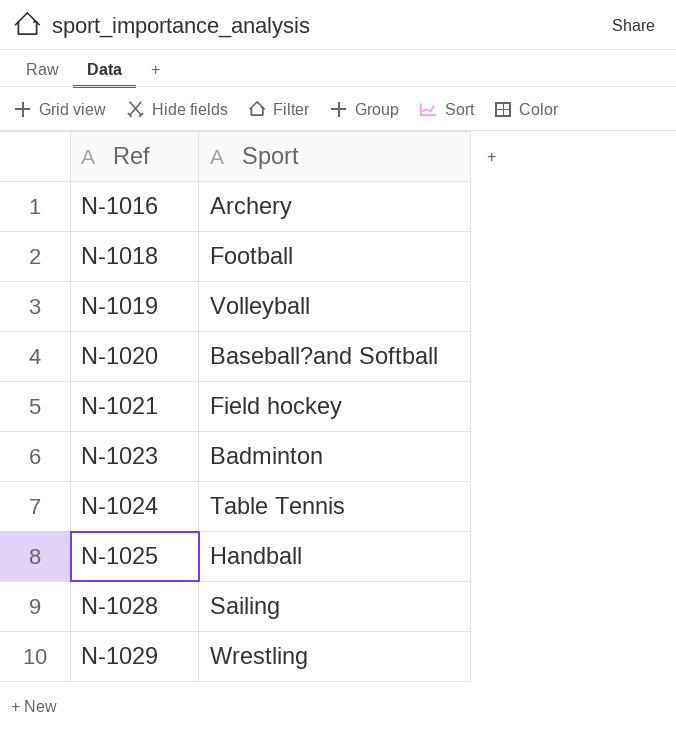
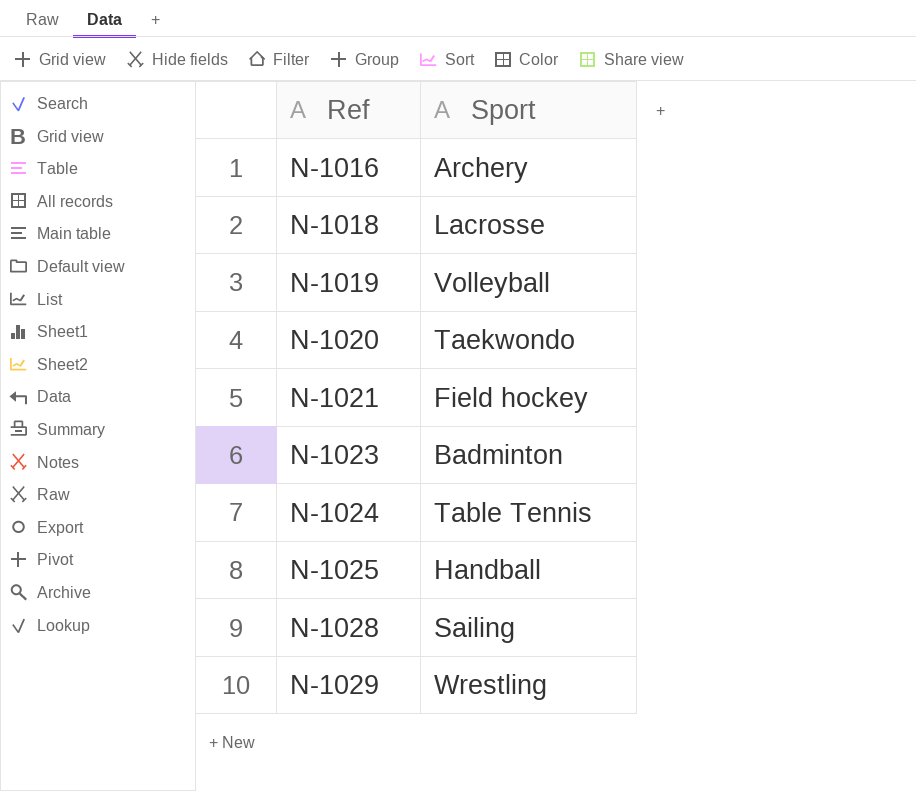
N-1018 | Sport: Football -> Lacrosse
N-1020 | Sport: Baseball?and Softball -> Taekwondo

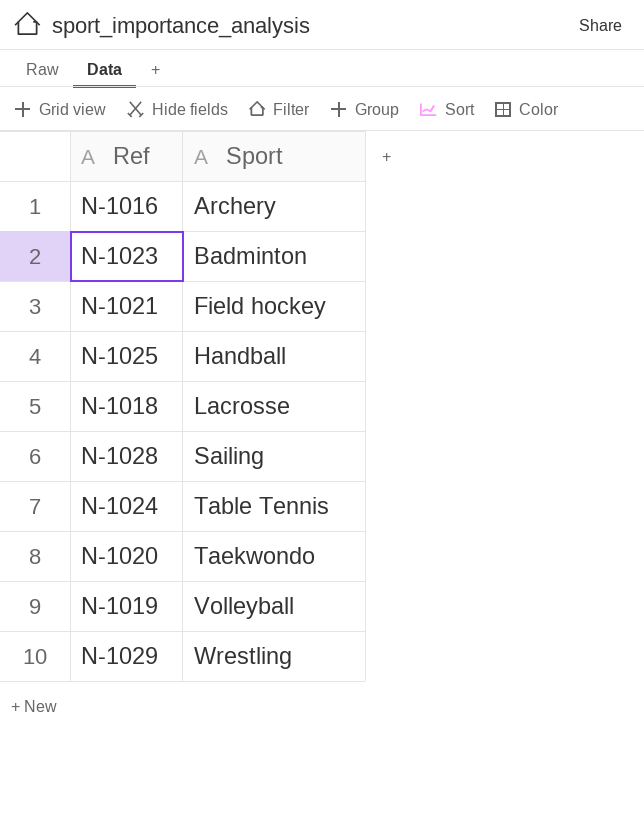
row order: Ref ascending -> Sport ascending

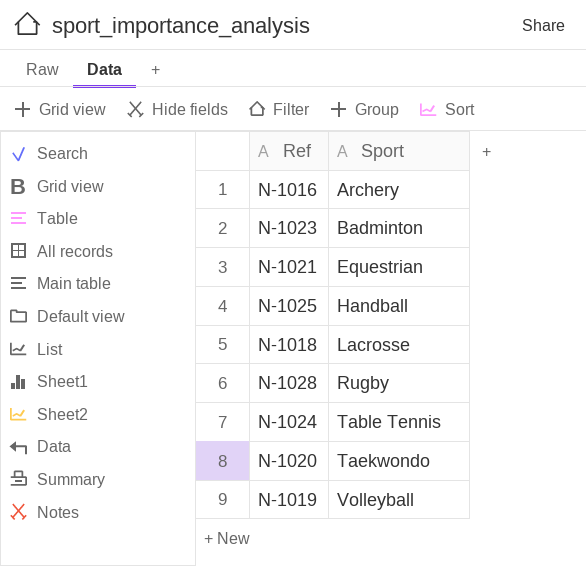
row N-1029: Wrestling -> none
N-1021 | Sport: Field hockey -> Equestrian
N-1028 | Sport: Sailing -> Rugby

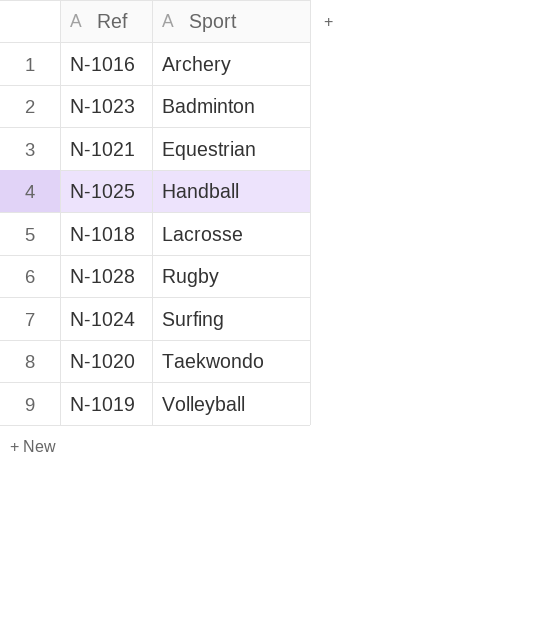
N-1024 | Sport: Table Tennis -> Surfing

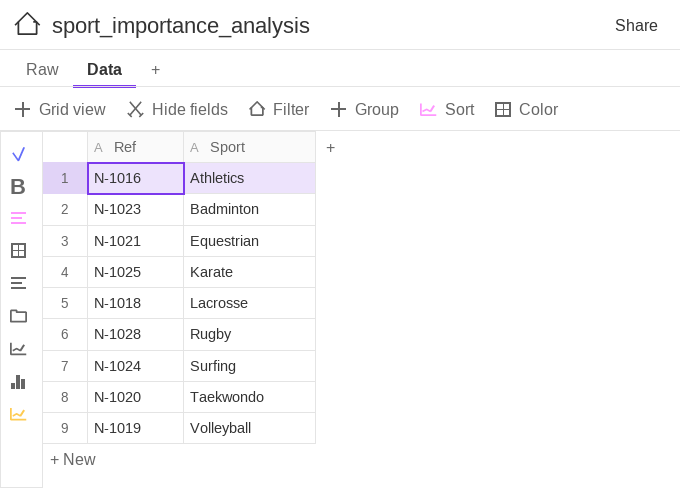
N-1016 | Sport: Archery -> Athletics
N-1025 | Sport: Handball -> Karate

